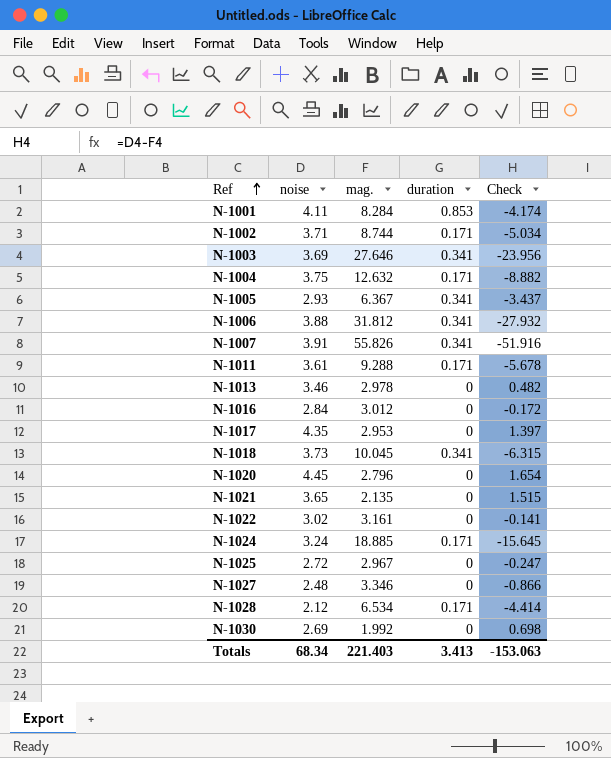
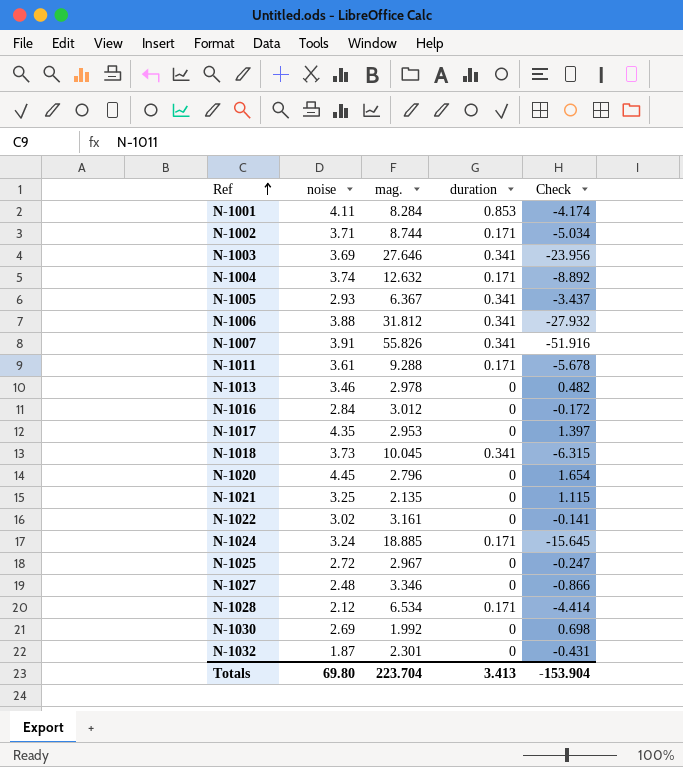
N-1004 | noise: 3.75 -> 3.74
N-1004 | Check: -8.882 -> -8.892
N-1021 | noise: 3.65 -> 3.25
N-1021 | Check: 1.515 -> 1.115
row N-1032: none -> 1.87 | 2.301 | 0 | -0.431
Totals | noise: 68.34 -> 69.80
Totals | mag.: 221.403 -> 223.704
Totals | Check: -153.063 -> -153.904

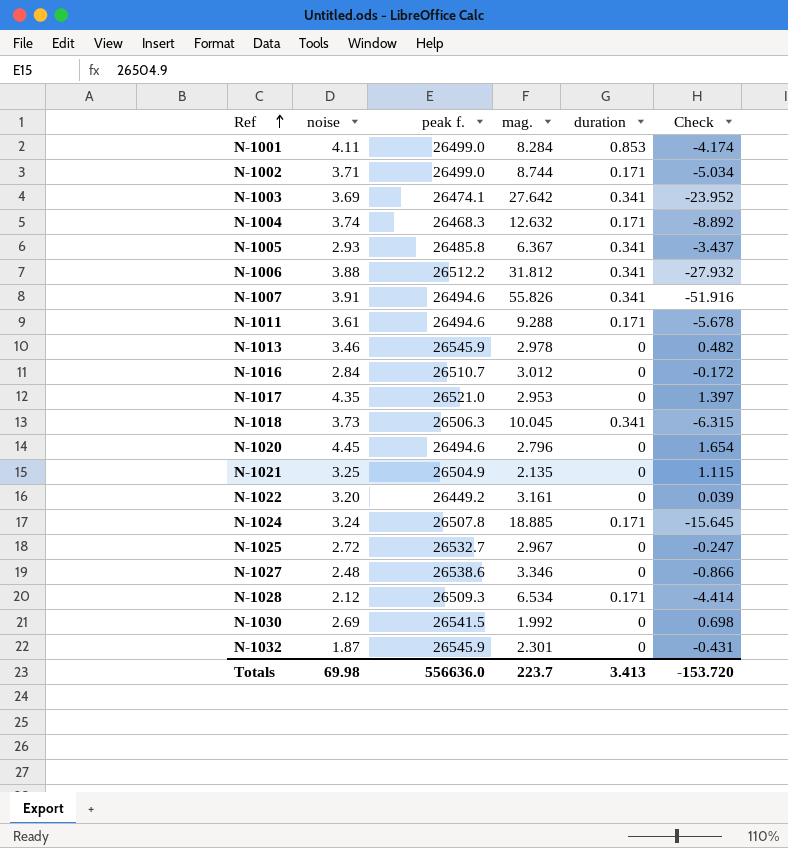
column peak f. | position: none -> 3
N-1003 | mag.: 27.646 -> 27.642
N-1003 | Check: -23.956 -> -23.952
N-1022 | noise: 3.02 -> 3.20
N-1022 | Check: -0.141 -> 0.039
Totals | noise: 69.80 -> 69.98
Totals | mag.: 223.704 -> 223.7
Totals | Check: -153.904 -> -153.720

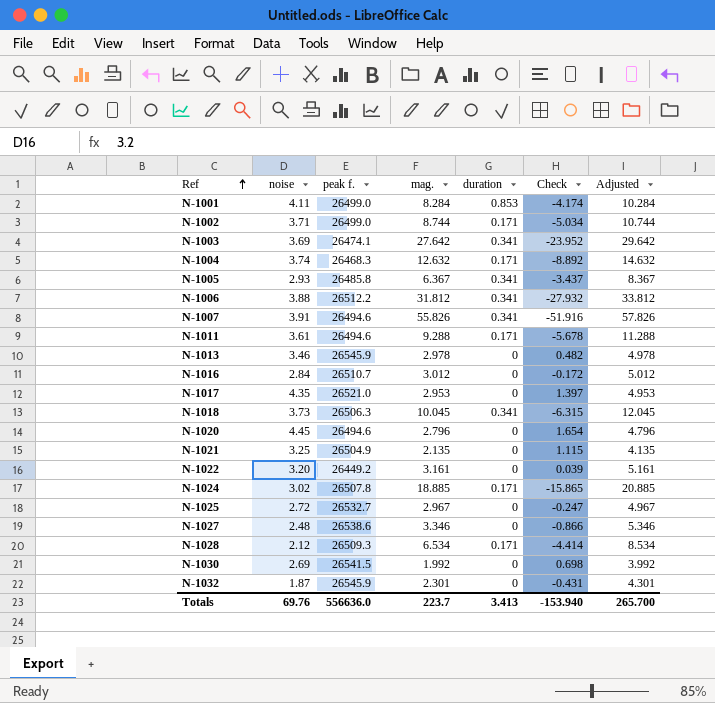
column Adjusted | formula: none -> [mag.] + 2
N-1024 | noise: 3.24 -> 3.02
N-1024 | Check: -15.645 -> -15.865
Totals | noise: 69.98 -> 69.76
Totals | Check: -153.720 -> -153.940

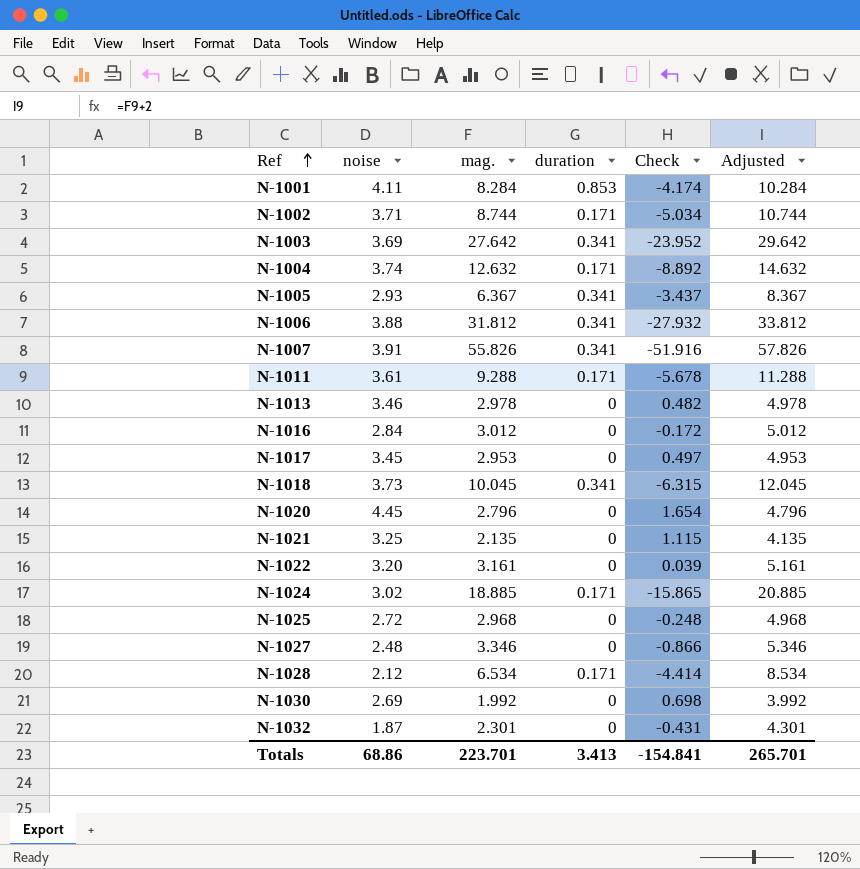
column peak f. | position: 3 -> none
N-1017 | noise: 4.35 -> 3.45
N-1017 | Check: 1.397 -> 0.497
N-1025 | mag.: 2.967 -> 2.968
N-1025 | Check: -0.247 -> -0.248
N-1025 | Adjusted: 4.967 -> 4.968
Totals | noise: 69.76 -> 68.86
Totals | mag.: 223.7 -> 223.701
Totals | Check: -153.940 -> -154.841
Totals | Adjusted: 265.700 -> 265.701

